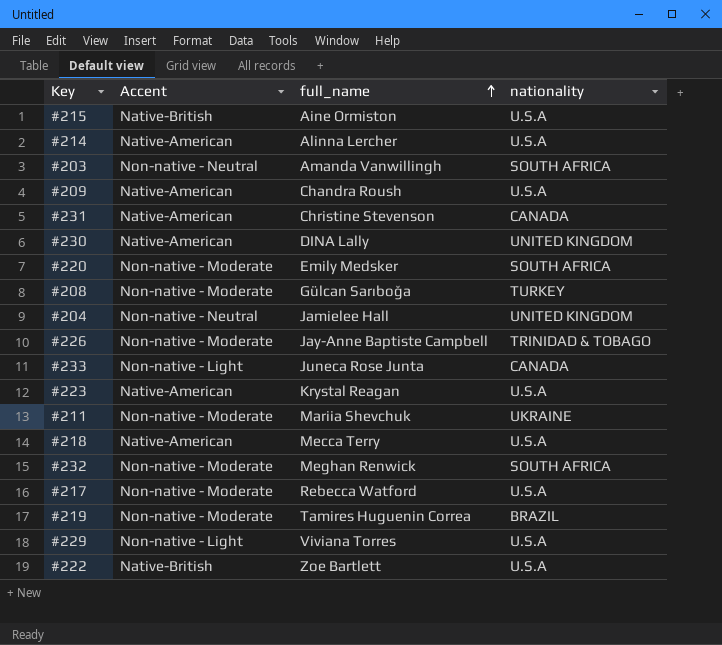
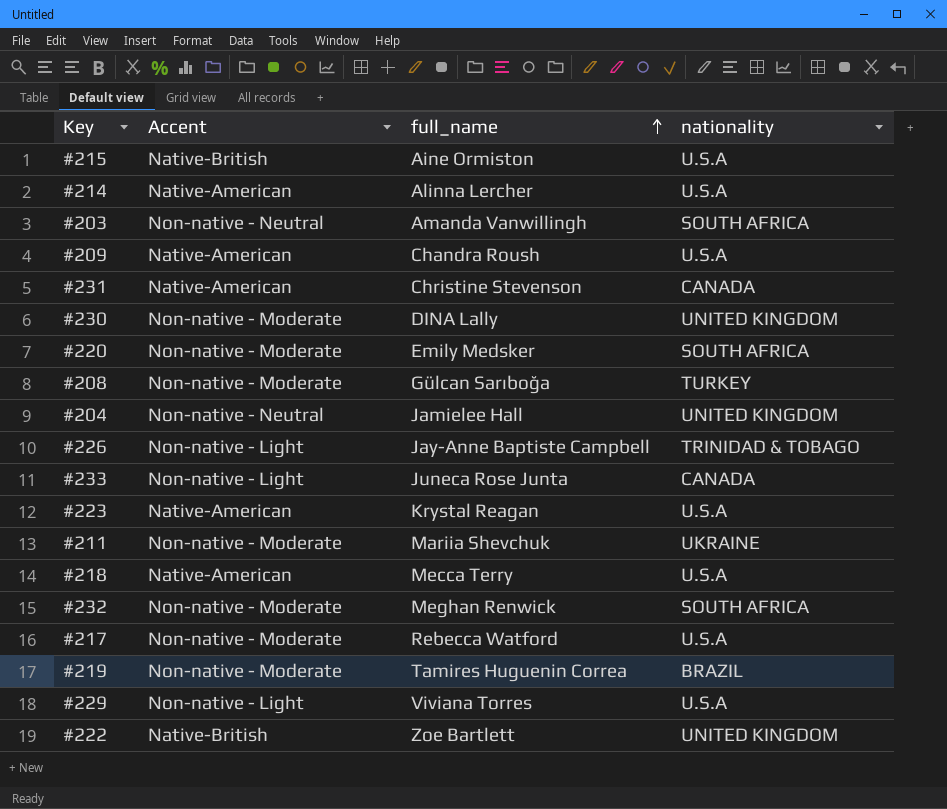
#230 | Accent: Native-American -> Non-native - Moderate
#226 | Accent: Non-native - Moderate -> Non-native - Light
#222 | nationality: U.S.A -> UNITED KINGDOM

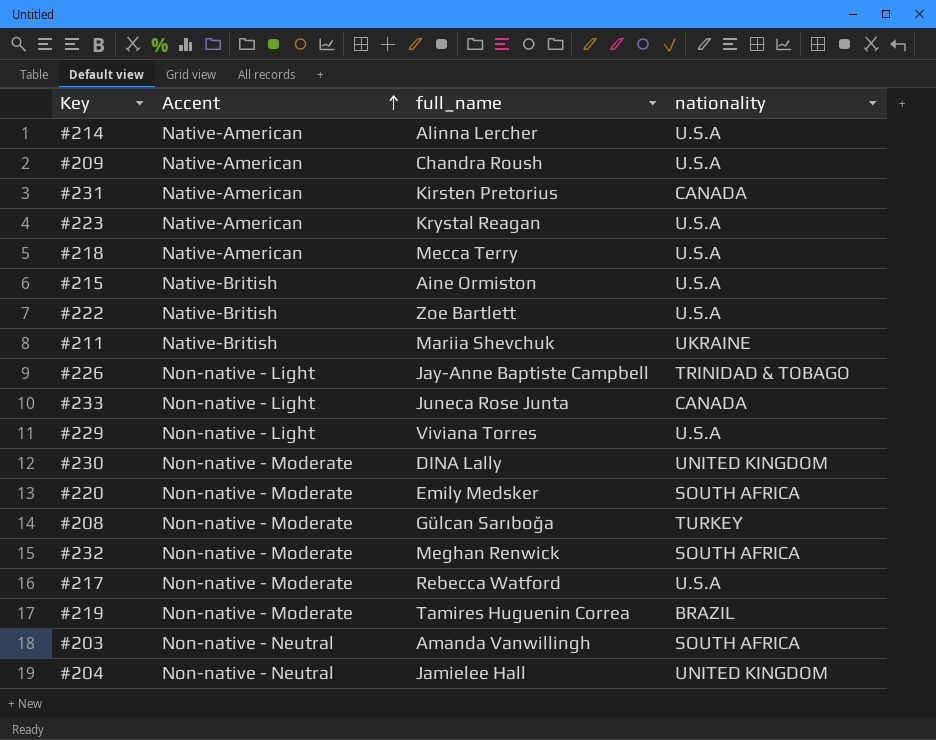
row order: full_name ascending -> Accent ascending
#231 | full_name: Christine Stevenson -> Kirsten Pretorius
#222 | nationality: UNITED KINGDOM -> U.S.A
#211 | Accent: Non-native - Moderate -> Native-British

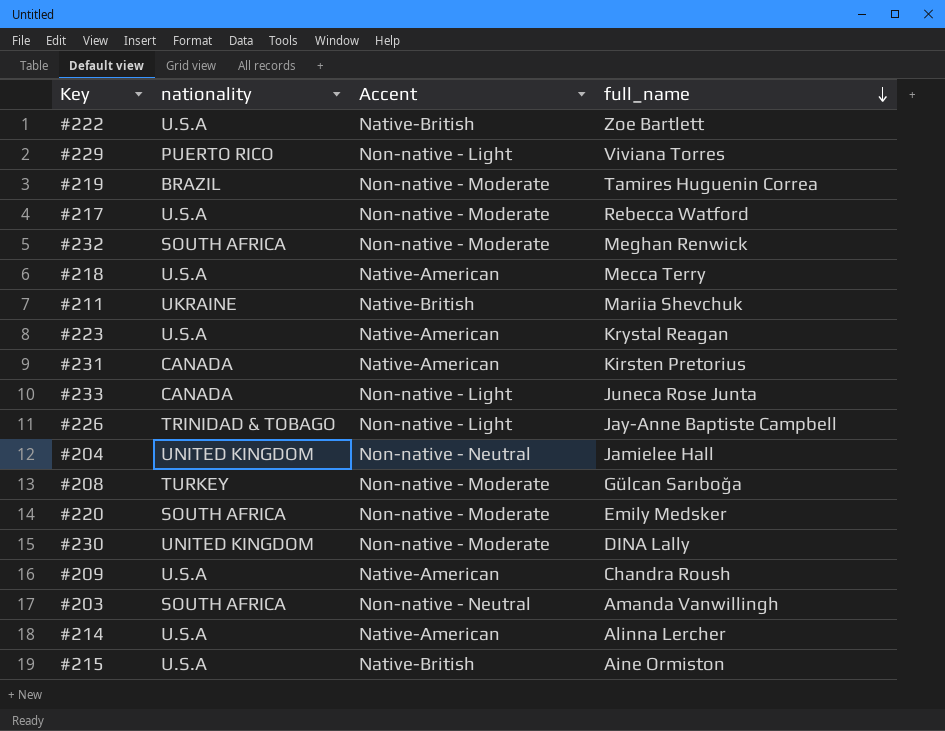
row order: Accent ascending -> full_name descending
column nationality | position: 4 -> 2
#229 | nationality: U.S.A -> PUERTO RICO

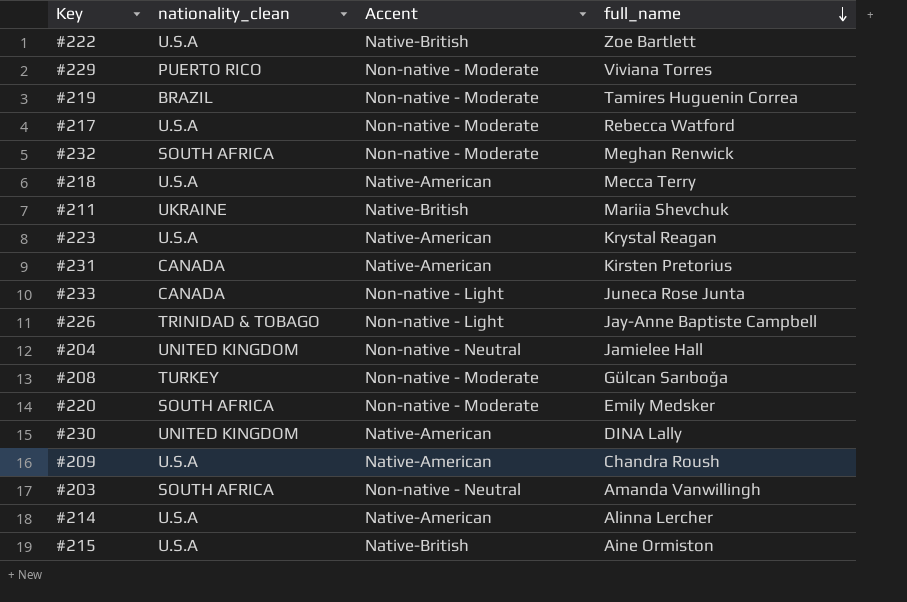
column name: nationality -> nationality_clean
#229 | Accent: Non-native - Light -> Non-native - Moderate
#230 | Accent: Non-native - Moderate -> Native-American

